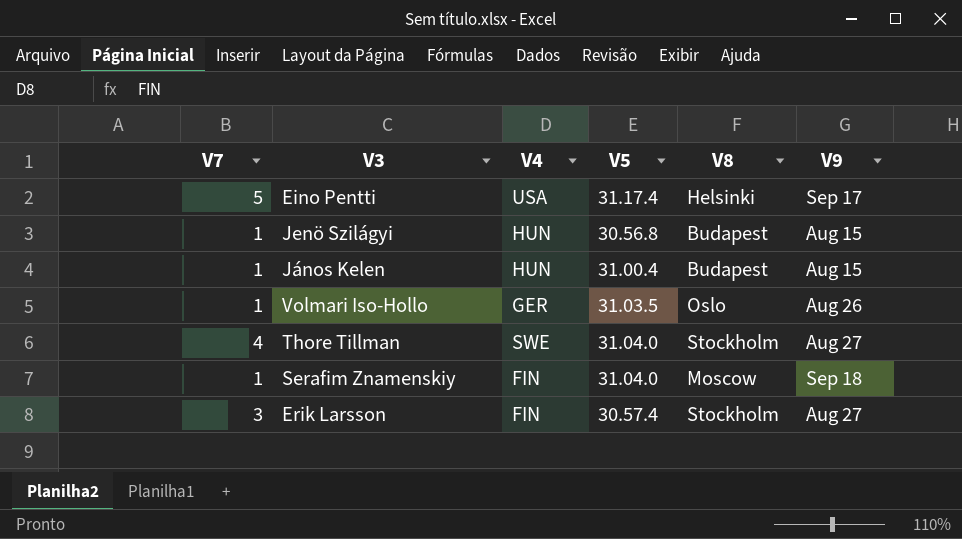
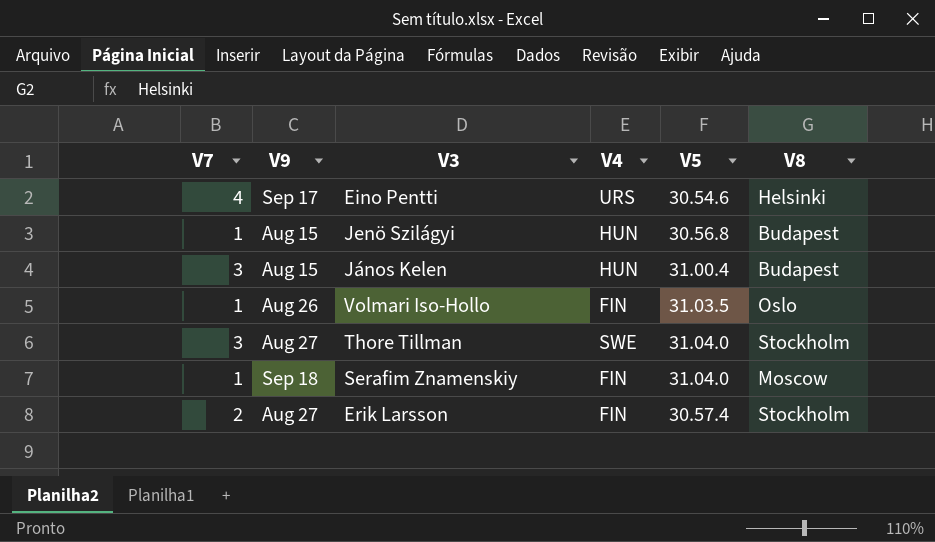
column V9 | position: 6 -> 2
Eino Pentti | V7: 5 -> 4
Eino Pentti | V4: USA -> URS
Eino Pentti | V5: 31.17.4 -> 30.54.6
János Kelen | V7: 1 -> 3
Volmari Iso-Hollo | V4: GER -> FIN
Thore Tillman | V7: 4 -> 3
Erik Larsson | V7: 3 -> 2

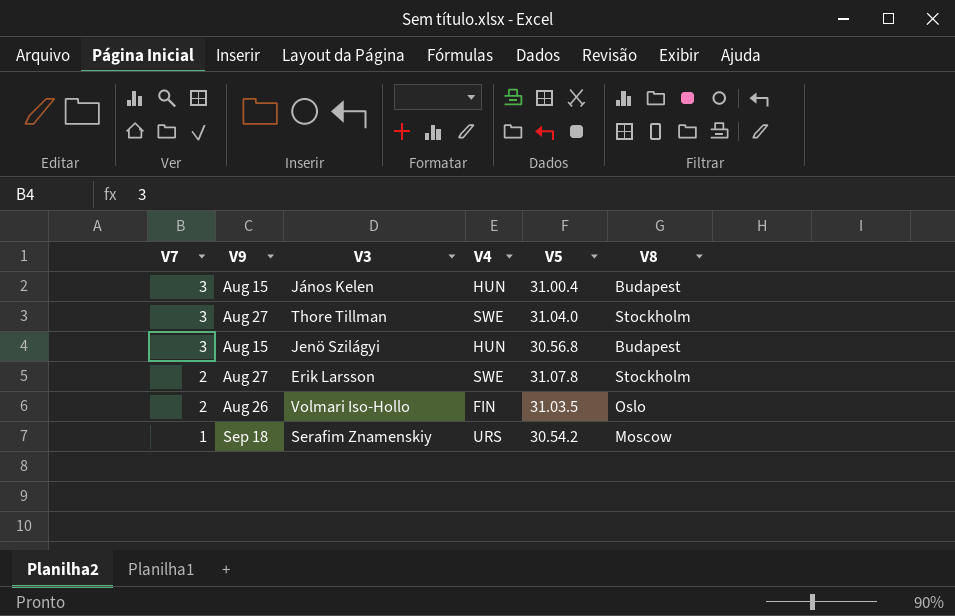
row order: none -> V7 descending
row Eino Pentti: 4 | Sep 17 | URS | 30.54.6 | Helsinki -> none
Jenö Szilágyi | V7: 1 -> 3
Erik Larsson | V4: FIN -> SWE
Erik Larsson | V5: 30.57.4 -> 31.07.8
Volmari Iso-Hollo | V7: 1 -> 2
Serafim Znamenskiy | V4: FIN -> URS
Serafim Znamenskiy | V5: 31.04.0 -> 30.54.2

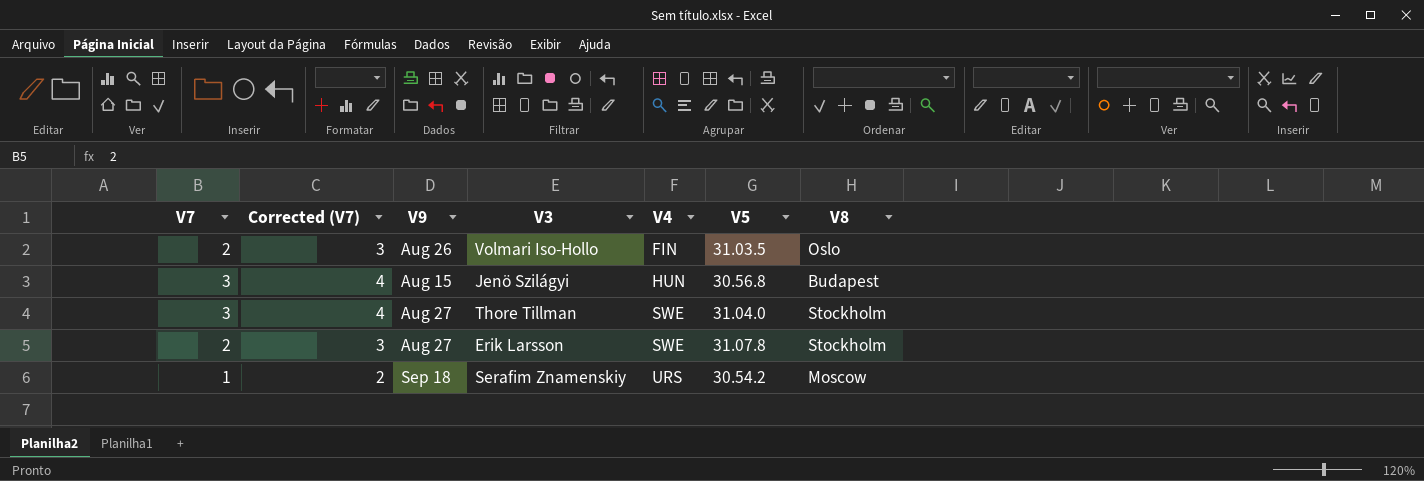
row order: V7 descending -> V4 ascending
column Corrected (V7) | formula: none -> [V7] + 1
row János Kelen: 3 | Aug 15 | HUN | 31.00.4 | Budapest -> none

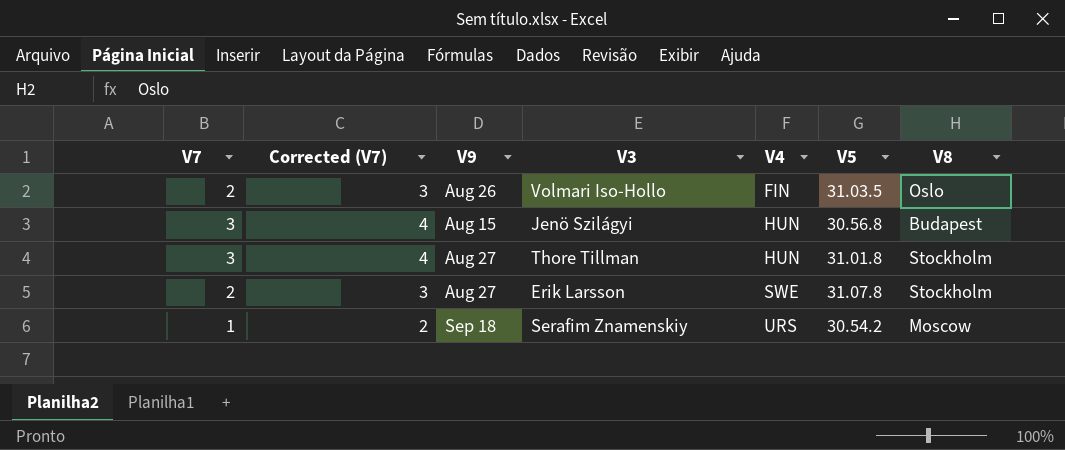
Thore Tillman | V4: SWE -> HUN
Thore Tillman | V5: 31.04.0 -> 31.01.8

